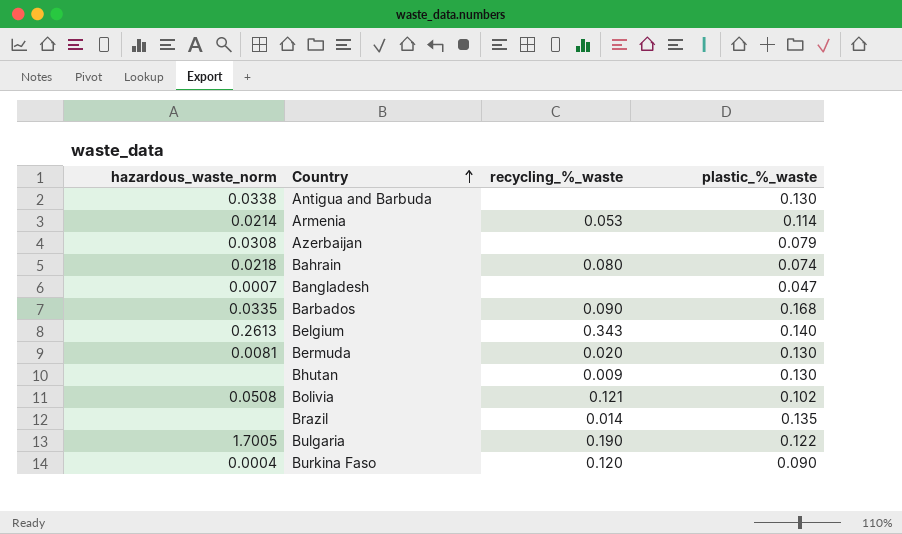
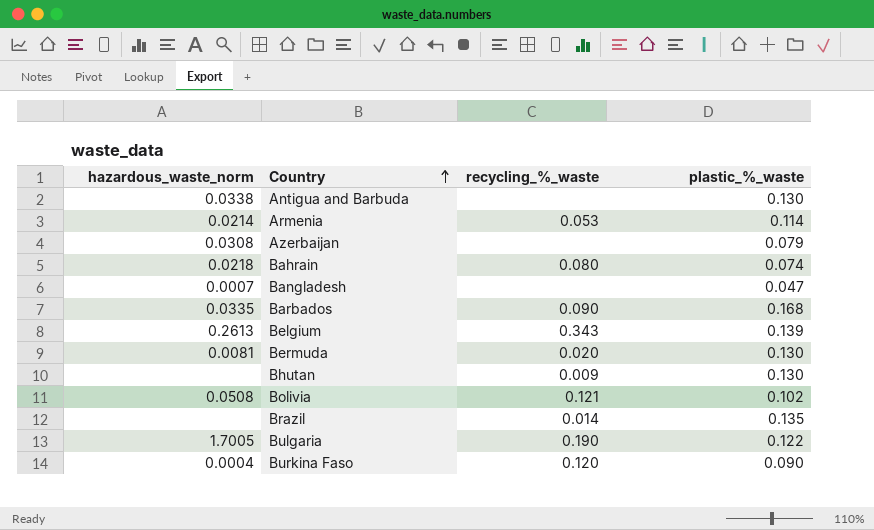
Belgium | plastic_%_waste: 0.140 -> 0.139

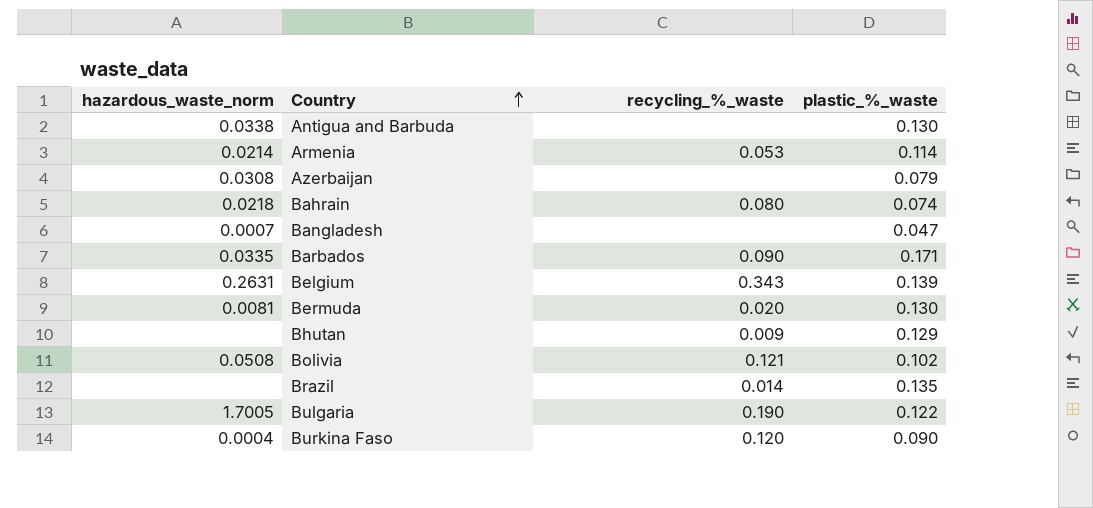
Barbados | plastic_%_waste: 0.168 -> 0.171
Belgium | hazardous_waste_norm: 0.2613 -> 0.2631
Bhutan | plastic_%_waste: 0.130 -> 0.129

